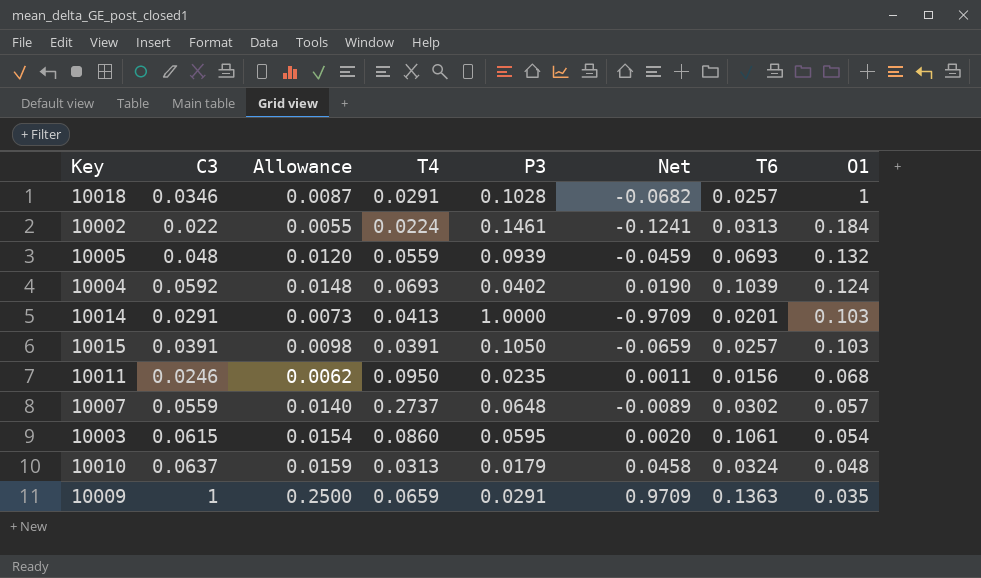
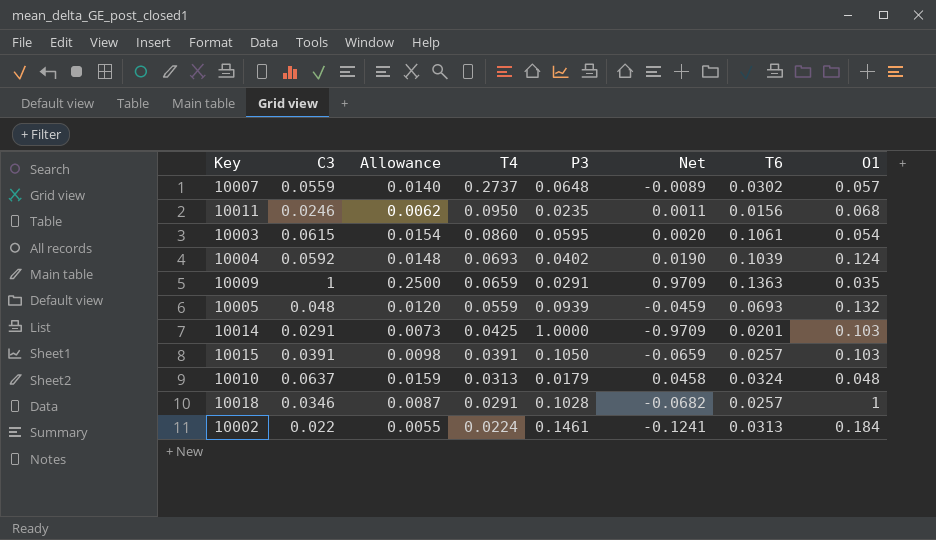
row order: O1 descending -> T4 descending
10014 | T4: 0.0413 -> 0.0425

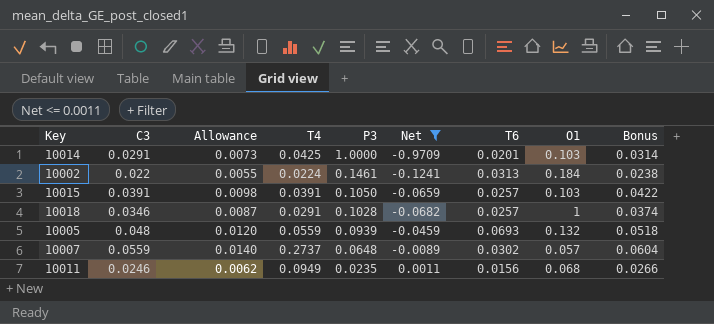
filter: none -> Net <= 0.0011
row order: T4 descending -> P3 descending
column Bonus | formula: none -> [C3] * 1.08
10011 | T4: 0.0950 -> 0.0949

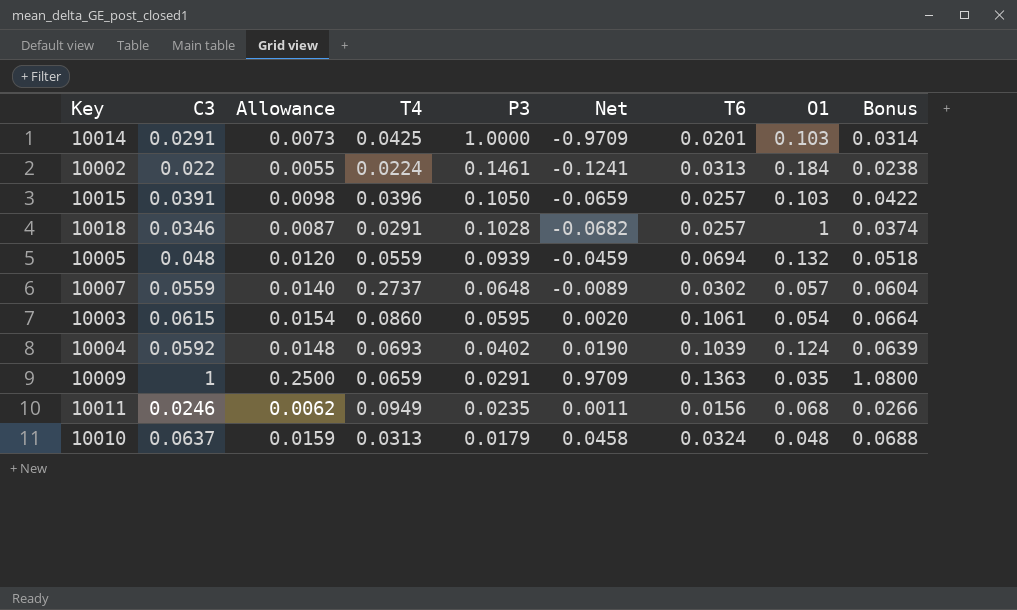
filter: Net <= 0.0011 -> none
10015 | T4: 0.0391 -> 0.0396
10005 | T6: 0.0693 -> 0.0694

